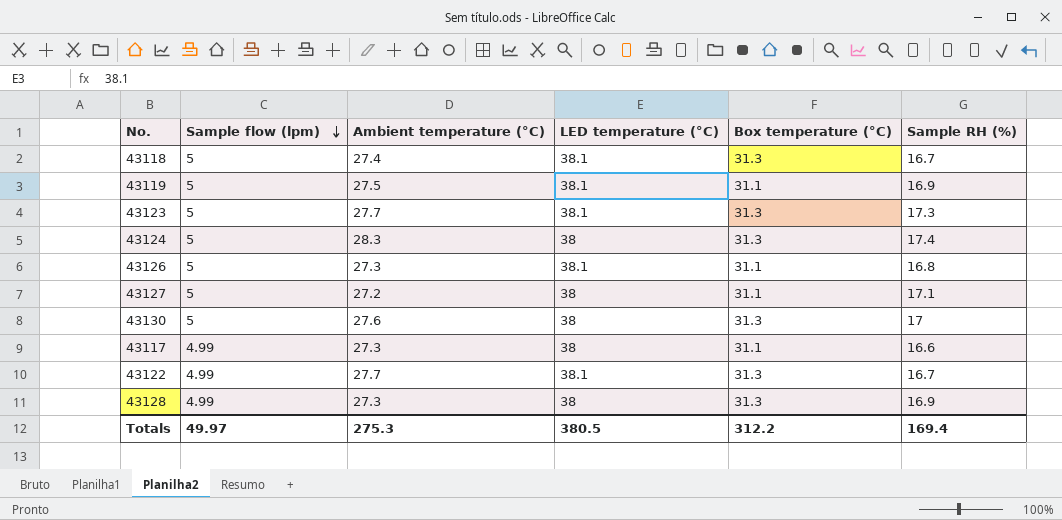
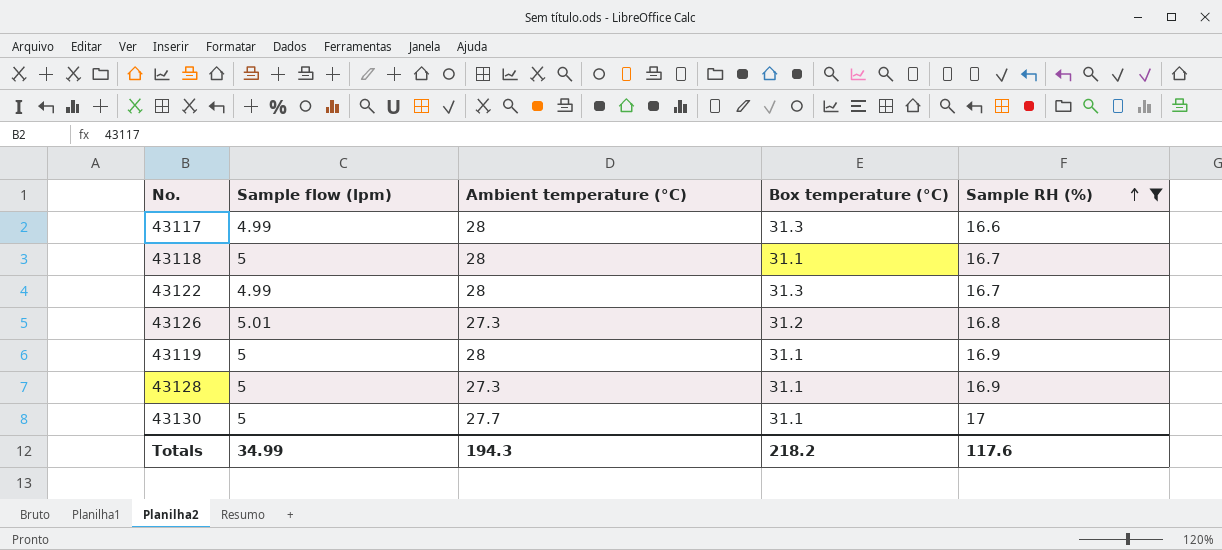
filter: none -> Sample RH (%) <= 17
row order: Sample flow (lpm) descending -> Sample RH (%) ascending
column LED temperature (°C) | position: 4 -> none
43117 | Ambient temperature (°C): 27.3 -> 28
43117 | Box temperature (°C): 31.1 -> 31.3
43118 | Ambient temperature (°C): 27.4 -> 28
43118 | Box temperature (°C): 31.3 -> 31.1
43122 | Ambient temperature (°C): 27.7 -> 28
43126 | Sample flow (lpm): 5 -> 5.01
43126 | Box temperature (°C): 31.1 -> 31.2
43119 | Ambient temperature (°C): 27.5 -> 28
43128 | Sample flow (lpm): 4.99 -> 5
43128 | Box temperature (°C): 31.3 -> 31.1
43130 | Ambient temperature (°C): 27.6 -> 27.7
43130 | Box temperature (°C): 31.3 -> 31.1
Totals | Sample flow (lpm): 49.97 -> 34.99
Totals | Ambient temperature (°C): 275.3 -> 194.3
Totals | Box temperature (°C): 312.2 -> 218.2
Totals | Sample RH (%): 169.4 -> 117.6

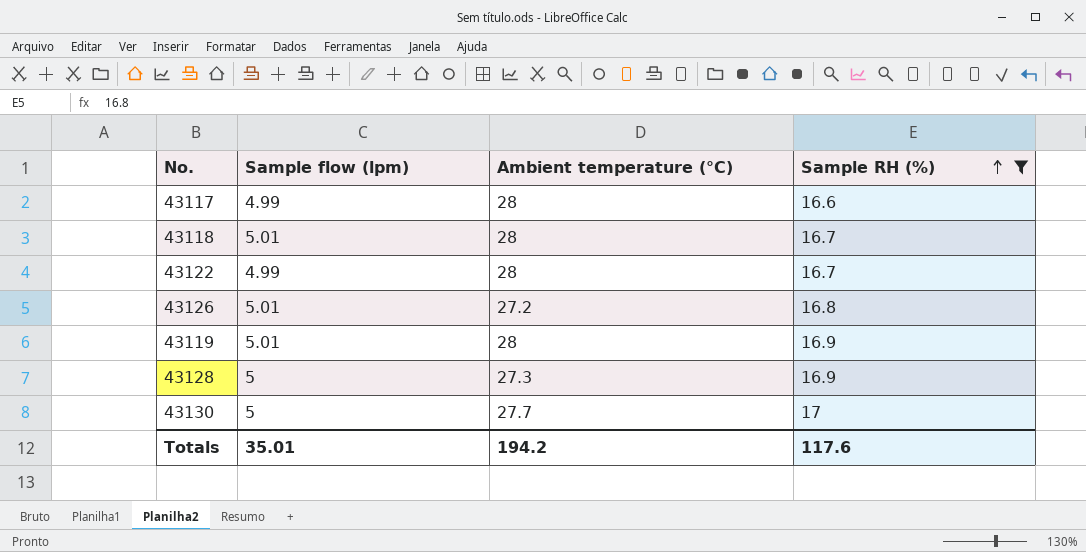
column Box temperature (°C) | position: 4 -> none
43118 | Sample flow (lpm): 5 -> 5.01
43126 | Ambient temperature (°C): 27.3 -> 27.2
43119 | Sample flow (lpm): 5 -> 5.01
Totals | Sample flow (lpm): 34.99 -> 35.01
Totals | Ambient temperature (°C): 194.3 -> 194.2

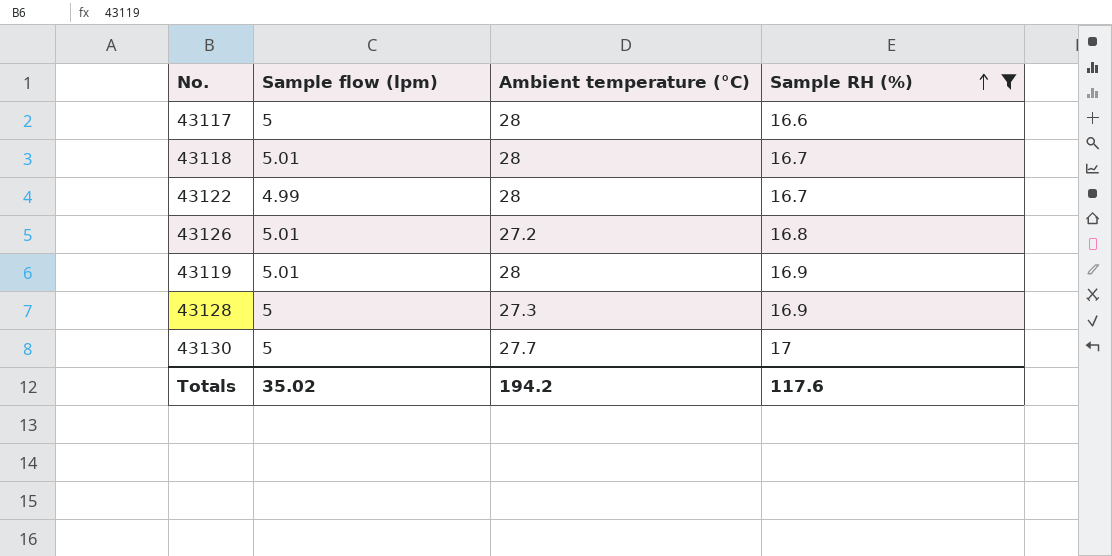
43117 | Sample flow (lpm): 4.99 -> 5
Totals | Sample flow (lpm): 35.01 -> 35.02

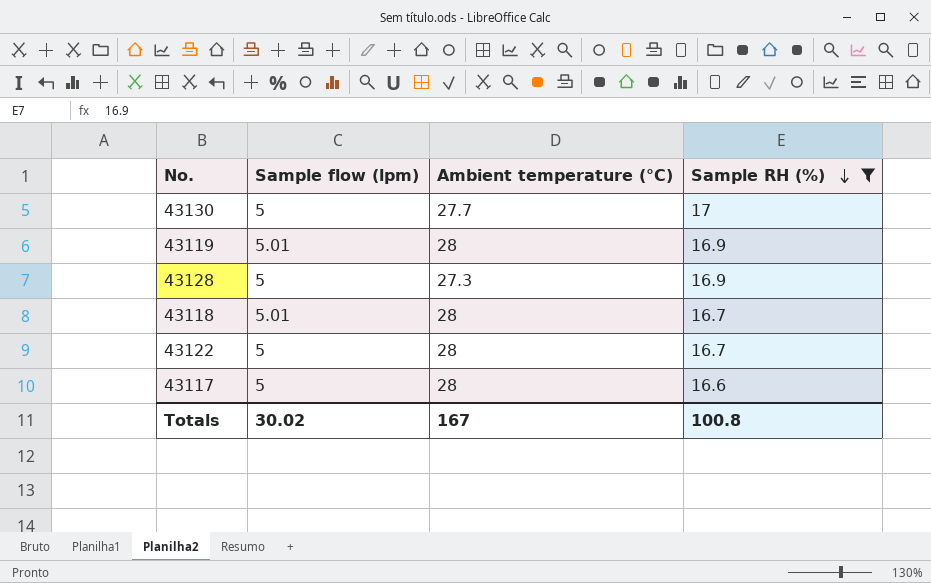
row order: Sample RH (%) ascending -> Sample RH (%) descending
row 43126: 5.01 | 27.2 | 16.8 -> none
43122 | Sample flow (lpm): 4.99 -> 5
Totals | Sample flow (lpm): 35.02 -> 30.02
Totals | Ambient temperature (°C): 194.2 -> 167
Totals | Sample RH (%): 117.6 -> 100.8

